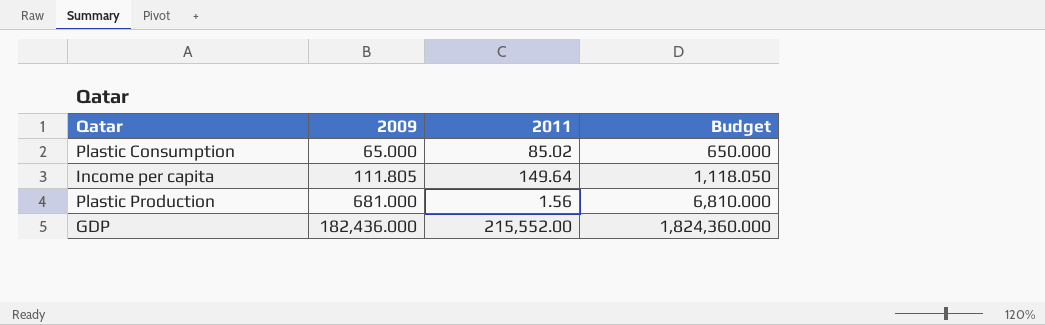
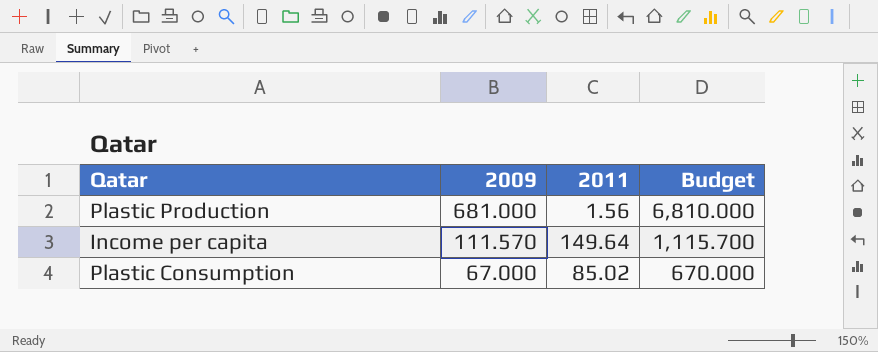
row order: 2009 ascending -> 2009 descending
row GDP: 182,436.000 | 215,552.00 | 1,824,360.000 -> none
Income per capita | 2009: 111.805 -> 111.570
Income per capita | Budget: 1,118.050 -> 1,115.700
Plastic Consumption | 2009: 65.000 -> 67.000
Plastic Consumption | Budget: 650.000 -> 670.000

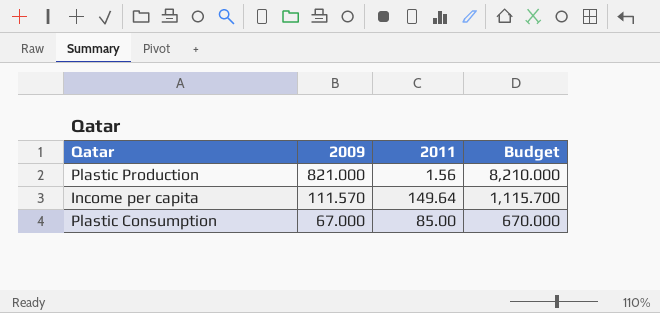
Plastic Production | 2009: 681.000 -> 821.000
Plastic Production | Budget: 6,810.000 -> 8,210.000
Plastic Consumption | 2011: 85.02 -> 85.00

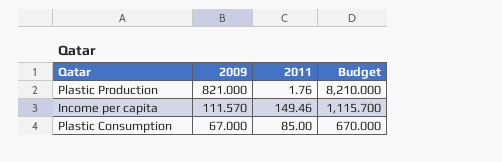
Plastic Production | 2011: 1.56 -> 1.76
Income per capita | 2011: 149.64 -> 149.46

